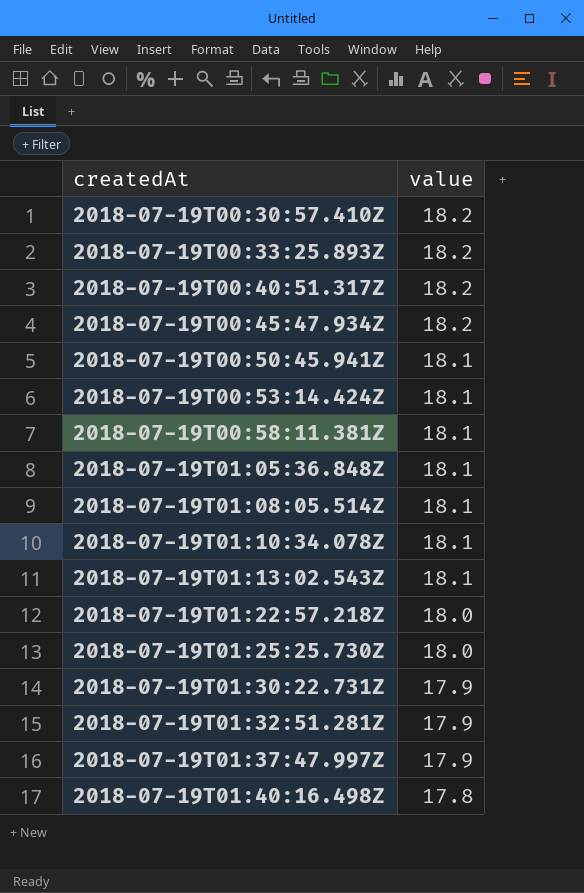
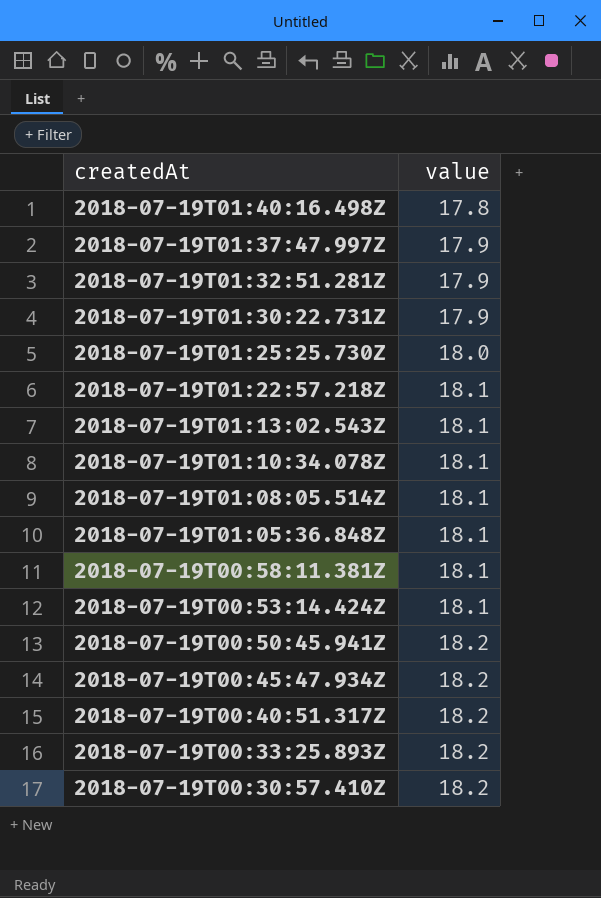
row order: createdAt ascending -> createdAt descending
2018-07-19T01:22:57.218Z | value: 18.0 -> 18.1
2018-07-19T00:50:45.941Z | value: 18.1 -> 18.2

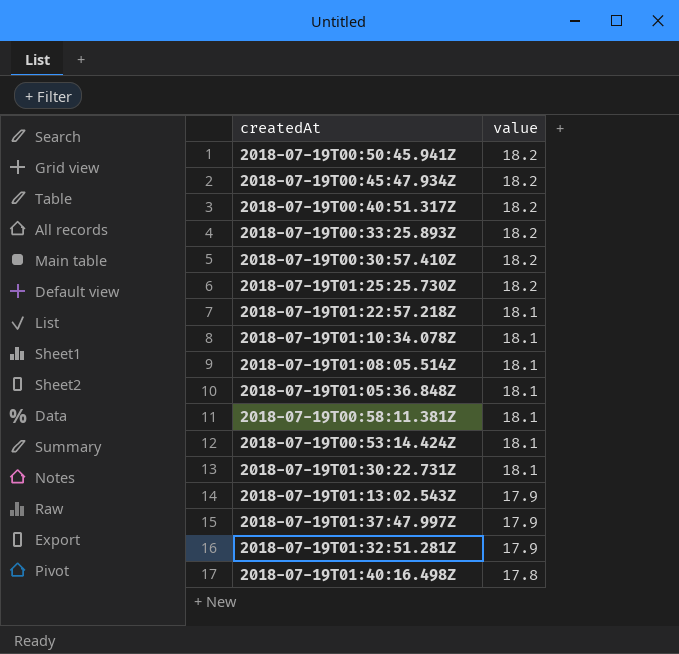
row order: createdAt descending -> value descending
2018-07-19T01:25:25.730Z | value: 18.0 -> 18.2
2018-07-19T01:30:22.731Z | value: 17.9 -> 18.1
2018-07-19T01:13:02.543Z | value: 18.1 -> 17.9

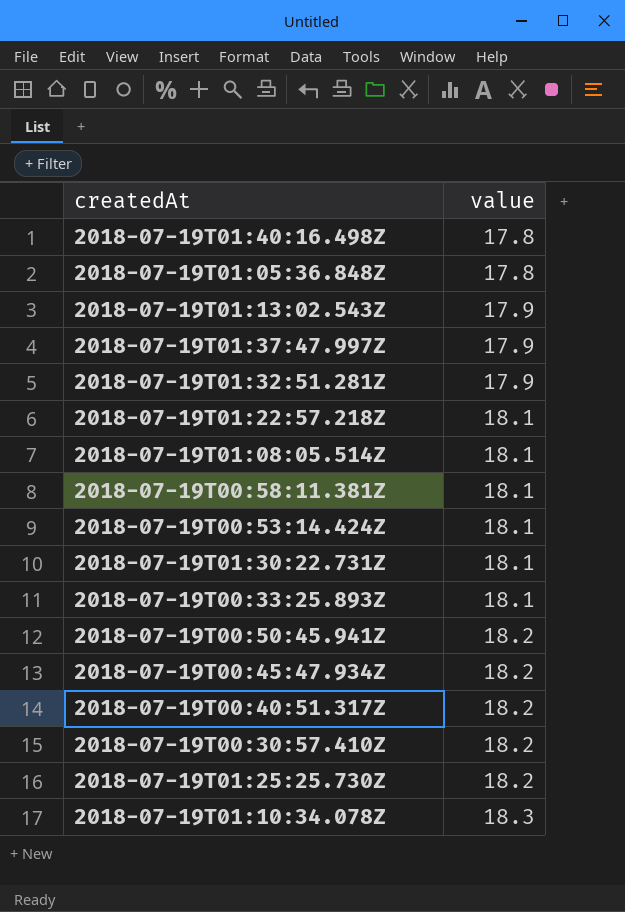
row order: value descending -> value ascending
2018-07-19T01:05:36.848Z | value: 18.1 -> 17.8
2018-07-19T00:33:25.893Z | value: 18.2 -> 18.1
2018-07-19T01:10:34.078Z | value: 18.1 -> 18.3

